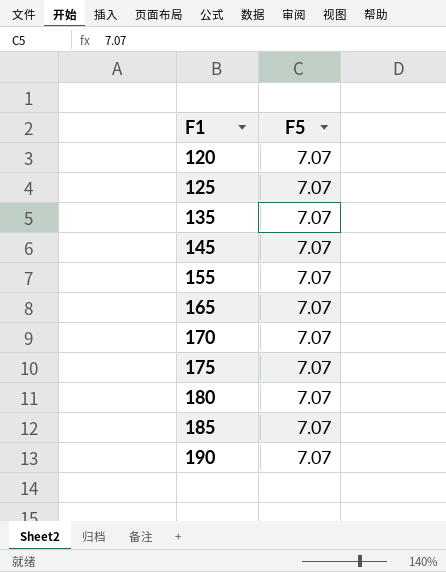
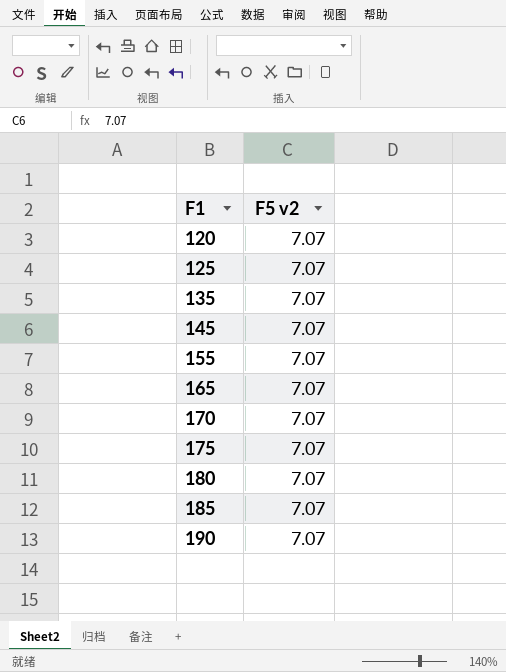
column name: F5 -> F5 v2

